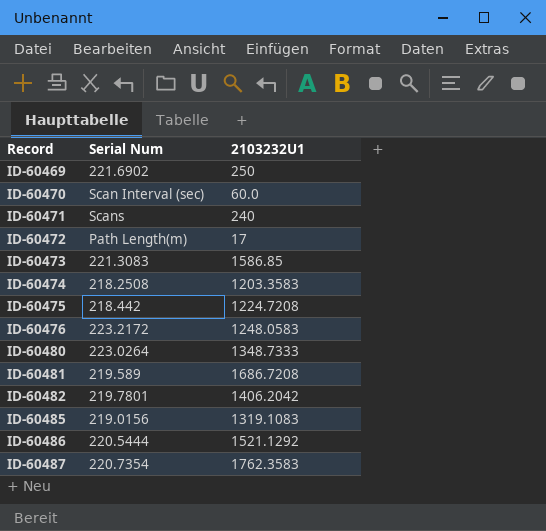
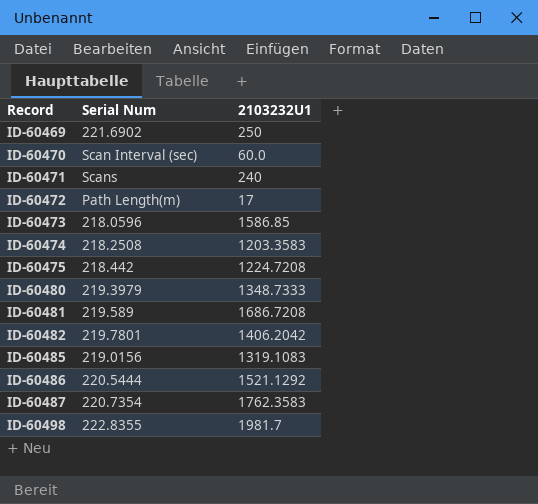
row ID-60476: 223.2172 | 1248.0583 -> none
ID-60473 | Serial Num: 221.3083 -> 218.0596
ID-60480 | Serial Num: 223.0264 -> 219.3979
row ID-60498: none -> 222.8355 | 1981.7

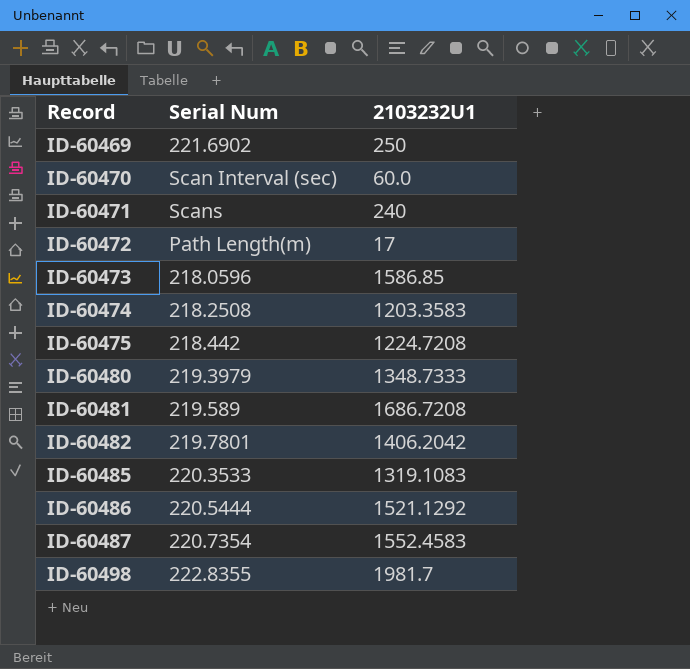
ID-60485 | Serial Num: 219.0156 -> 220.3533
ID-60487 | 2103232U1: 1762.3583 -> 1552.4583

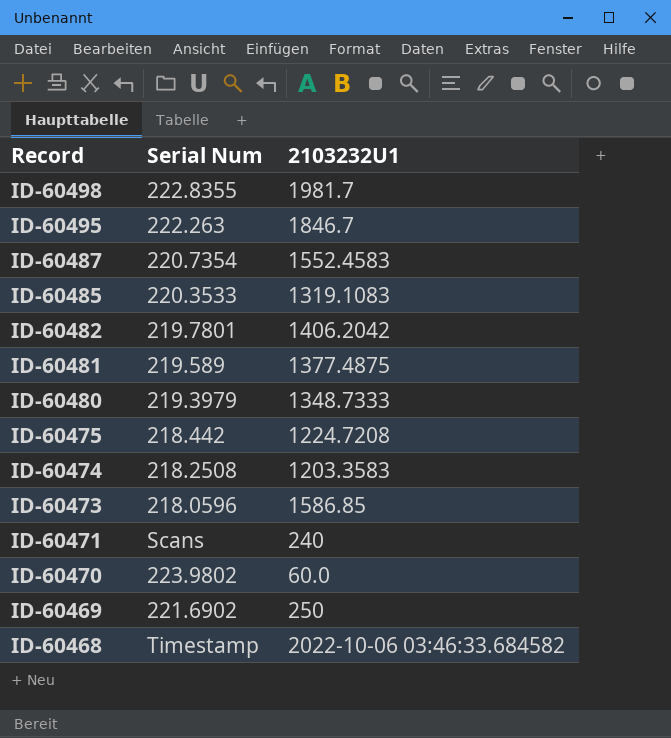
row order: Record ascending -> Record descending
row ID-60472: Path Length(m) | 17 -> none
row ID-60486: 220.5444 | 1521.1292 -> none
row ID-60495: none -> 222.263 | 1846.7
ID-60481 | 2103232U1: 1686.7208 -> 1377.4875
ID-60470 | Serial Num: Scan Interval (sec) -> 223.9802
row ID-60468: none -> Timestamp | 2022-10-06 03:46:33.684582

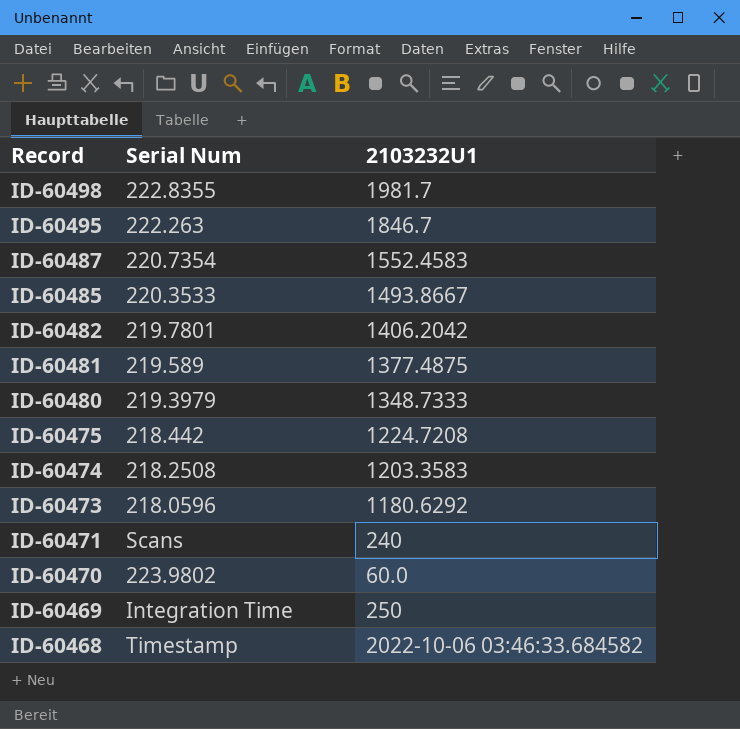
ID-60485 | 2103232U1: 1319.1083 -> 1493.8667
ID-60473 | 2103232U1: 1586.85 -> 1180.6292
ID-60469 | Serial Num: 221.6902 -> Integration Time

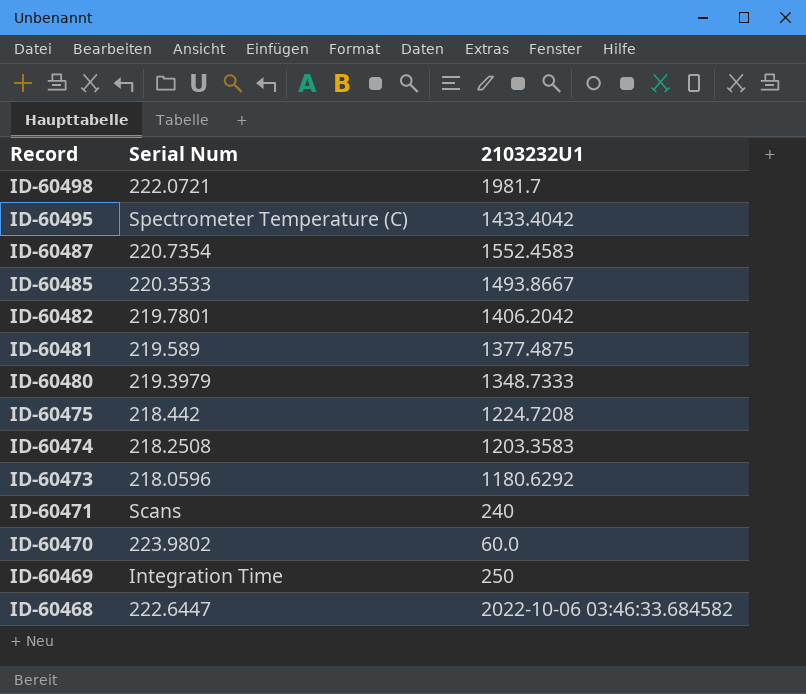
ID-60498 | Serial Num: 222.8355 -> 222.0721
ID-60495 | Serial Num: 222.263 -> Spectrometer Temperature (C)
ID-60495 | 2103232U1: 1846.7 -> 1433.4042
ID-60468 | Serial Num: Timestamp -> 222.6447

